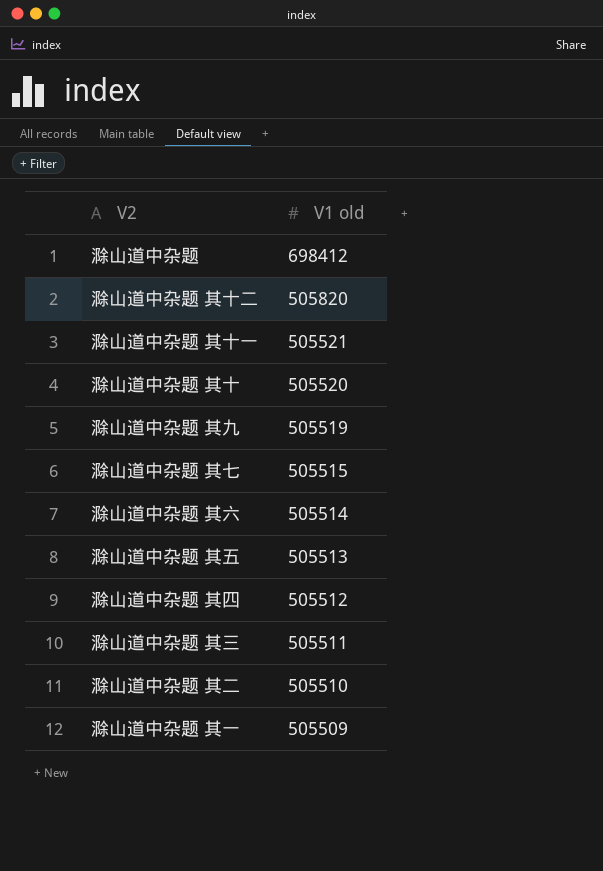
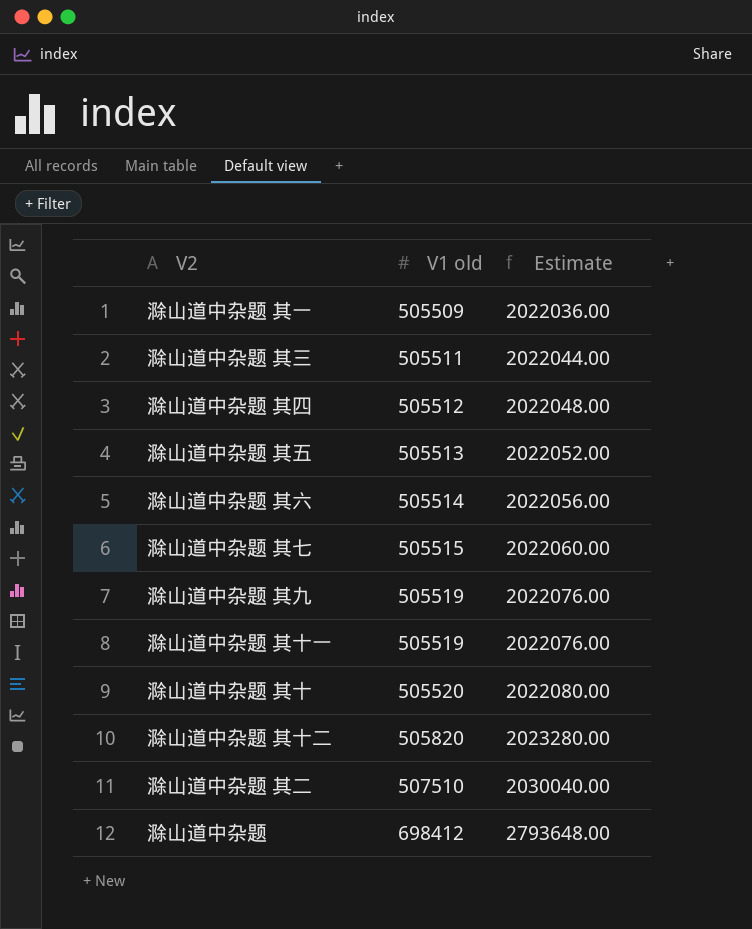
row order: V1 old descending -> V1 old ascending
column Estimate | formula: none -> [V1 old] * 4
滁山道中杂题 其十一 | V1 old: 505521 -> 505519
滁山道中杂题 其二 | V1 old: 505510 -> 507510

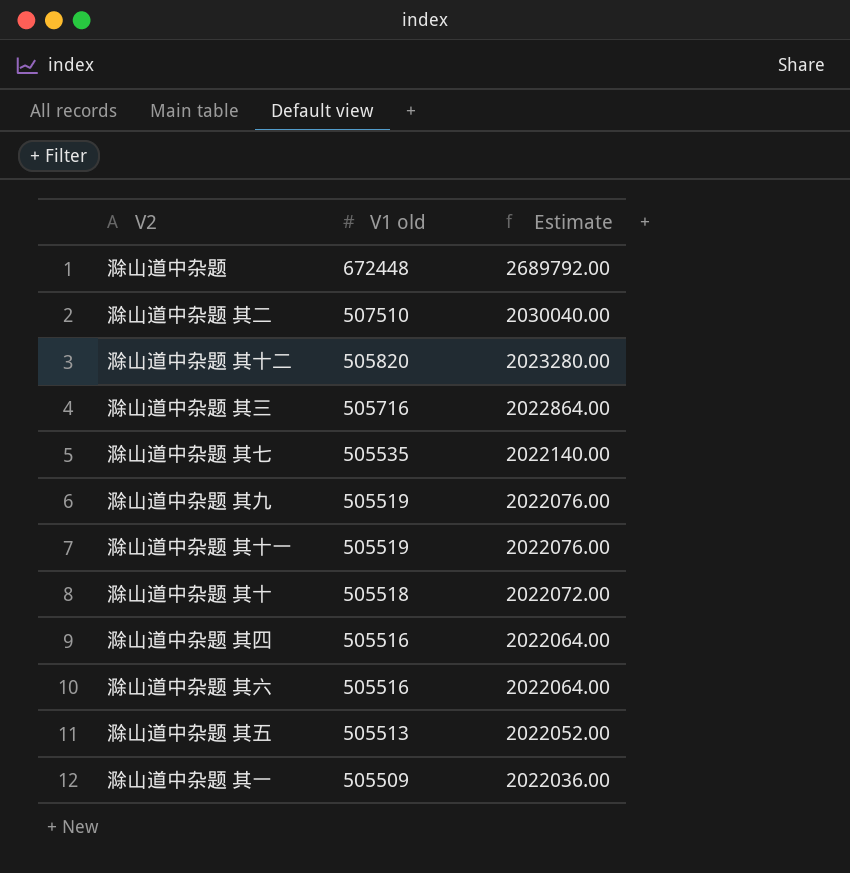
row order: V1 old ascending -> V1 old descending
滁山道中杂题 | V1 old: 698412 -> 672448
滁山道中杂题 | Estimate: 2793648.00 -> 2689792.00
滁山道中杂题 其三 | V1 old: 505511 -> 505716
滁山道中杂题 其三 | Estimate: 2022044.00 -> 2022864.00
滁山道中杂题 其七 | V1 old: 505515 -> 505535
滁山道中杂题 其七 | Estimate: 2022060.00 -> 2022140.00
滁山道中杂题 其十 | V1 old: 505520 -> 505518
滁山道中杂题 其十 | Estimate: 2022080.00 -> 2022072.00
滁山道中杂题 其四 | V1 old: 505512 -> 505516
滁山道中杂题 其四 | Estimate: 2022048.00 -> 2022064.00
滁山道中杂题 其六 | V1 old: 505514 -> 505516
滁山道中杂题 其六 | Estimate: 2022056.00 -> 2022064.00

